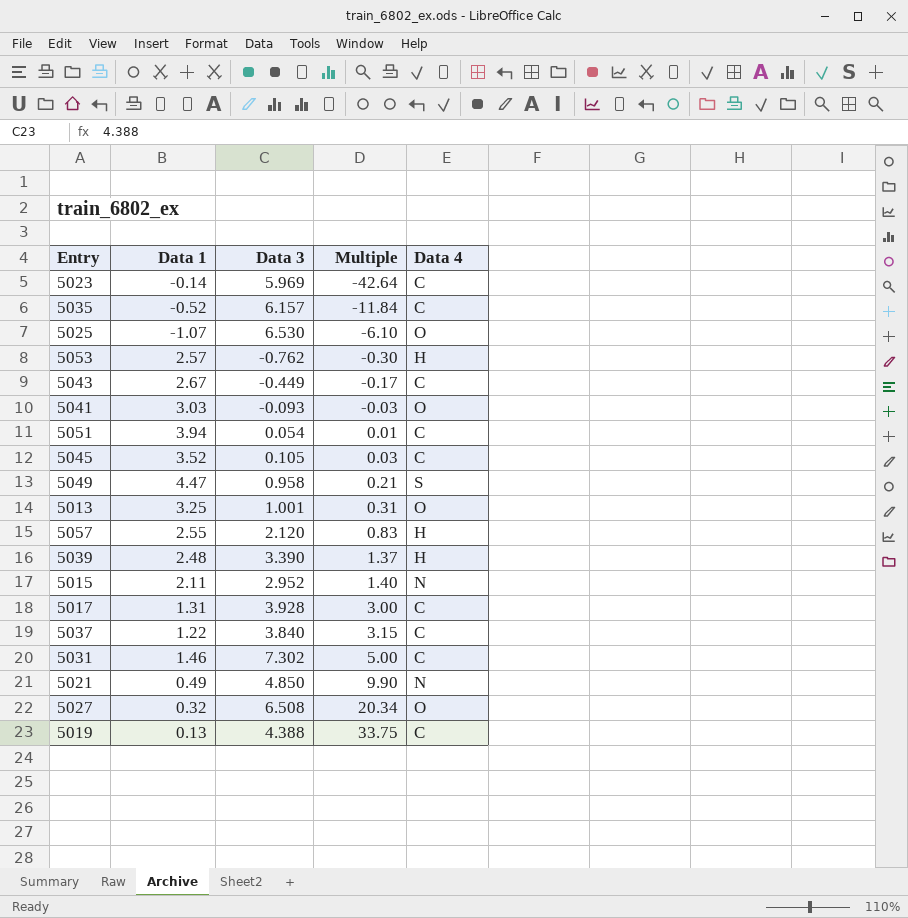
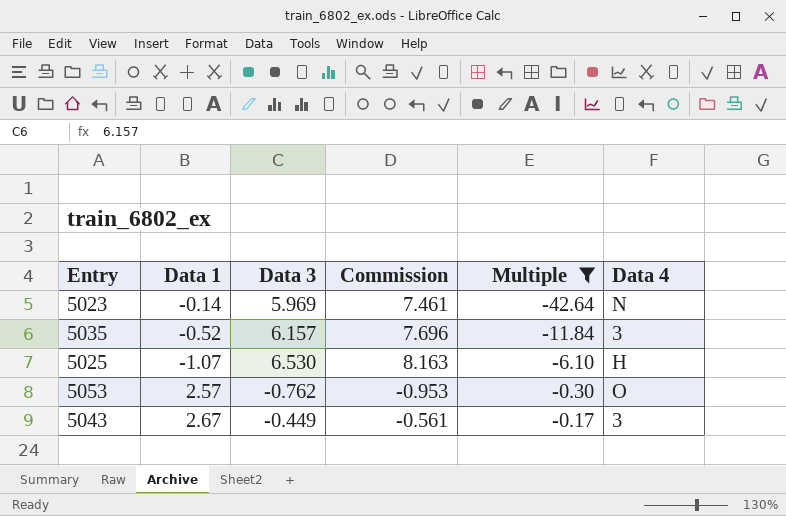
filter: none -> Multiple <= -0.17
column Commission | formula: none -> [Data 3] * 1.25
5023 | Data 4: C -> N
5035 | Data 4: C -> 3
5025 | Data 4: O -> H
5053 | Data 4: H -> O
5043 | Data 4: C -> 3

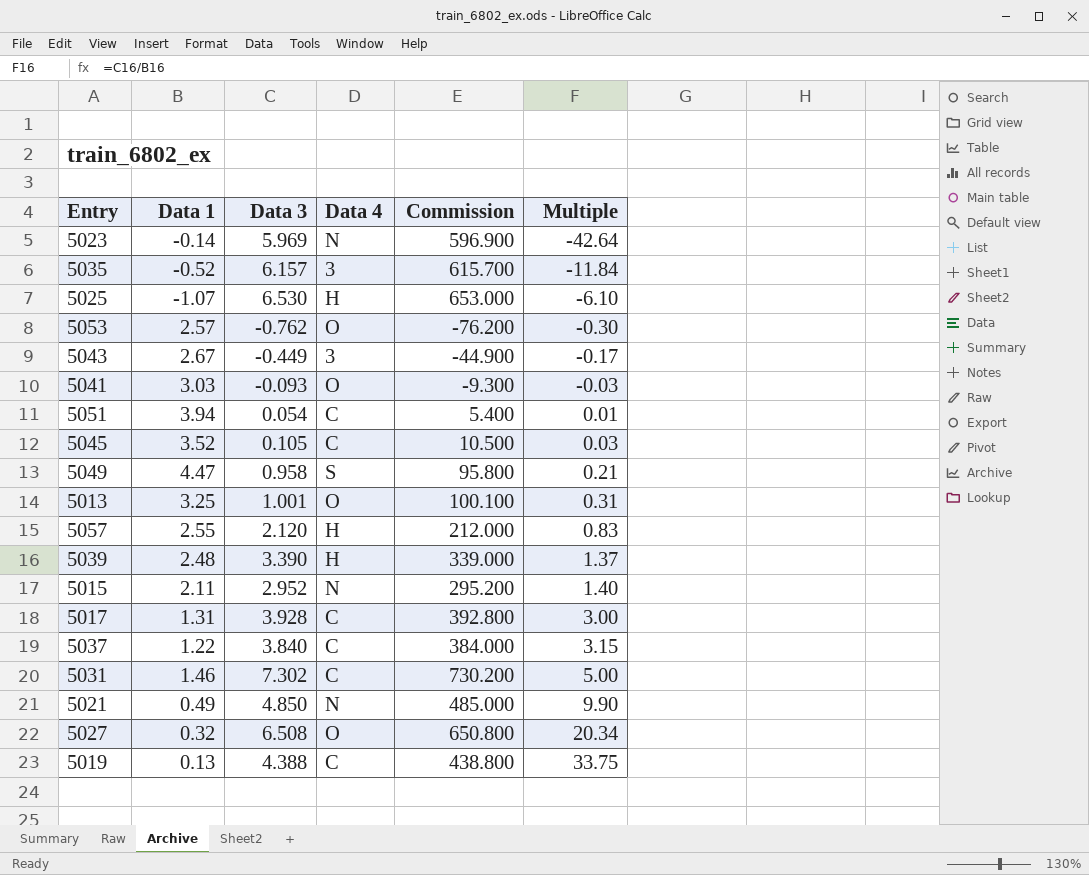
filter: Multiple <= -0.17 -> none
column Data 4 | position: 6 -> 4
column Commission | formula: [Data 3] * 1.25 -> [Data 3] * 100

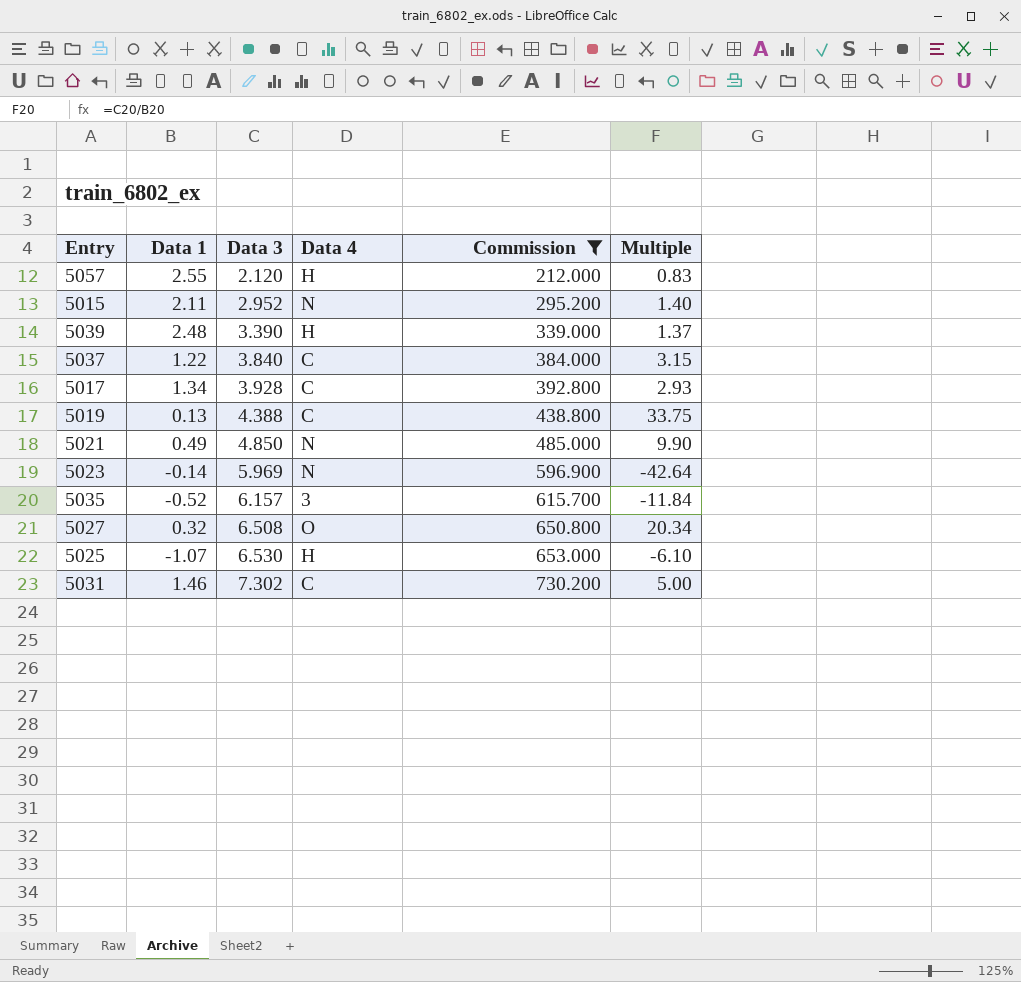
filter: none -> Commission >= 212.000
row order: Multiple ascending -> Data 3 ascending
5017 | Data 1: 1.31 -> 1.34
5017 | Multiple: 3.00 -> 2.93

